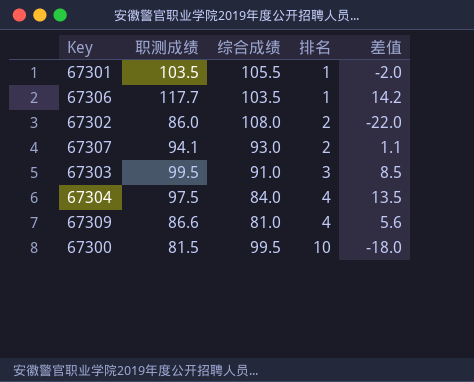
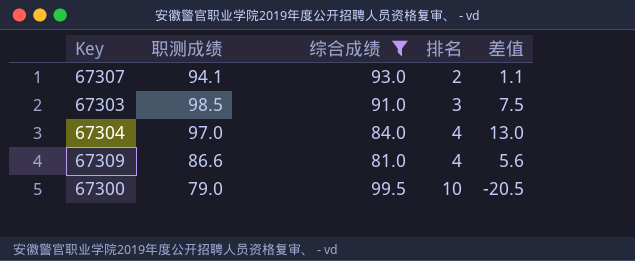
filter: none -> 综合成绩 <= 99.5
67303 | 职测成绩: 99.5 -> 98.5
67303 | 差值: 8.5 -> 7.5
67304 | 职测成绩: 97.5 -> 97.0
67304 | 差值: 13.5 -> 13.0
67300 | 职测成绩: 81.5 -> 79.0
67300 | 差值: -18.0 -> -20.5

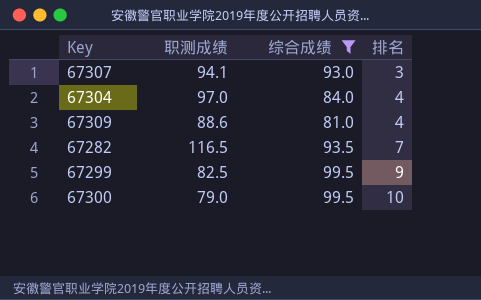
column 差值 | formula: [职测成绩] - [综合成绩] -> none
row 67303: 98.5 | 91.0 | 3 | 7.5 -> none
67307 | 排名: 2 -> 3
67309 | 职测成绩: 86.6 -> 88.6
row 67282: none -> 116.5 | 93.5 | 7
row 67299: none -> 82.5 | 99.5 | 9

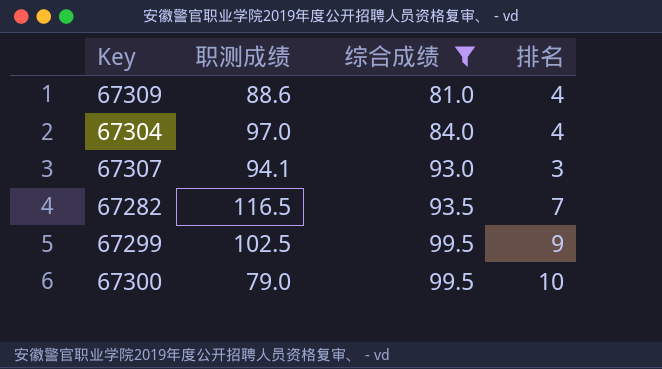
row order: 排名 ascending -> 综合成绩 ascending
67299 | 职测成绩: 82.5 -> 102.5

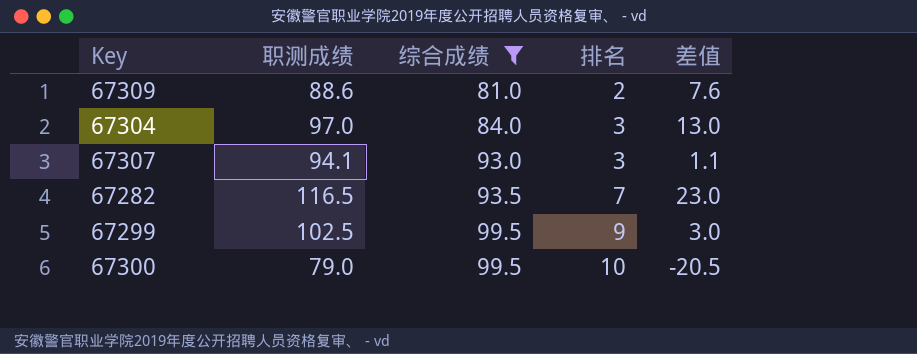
column 差值 | formula: none -> [职测成绩] - [综合成绩]
67309 | 排名: 4 -> 2
67304 | 排名: 4 -> 3

